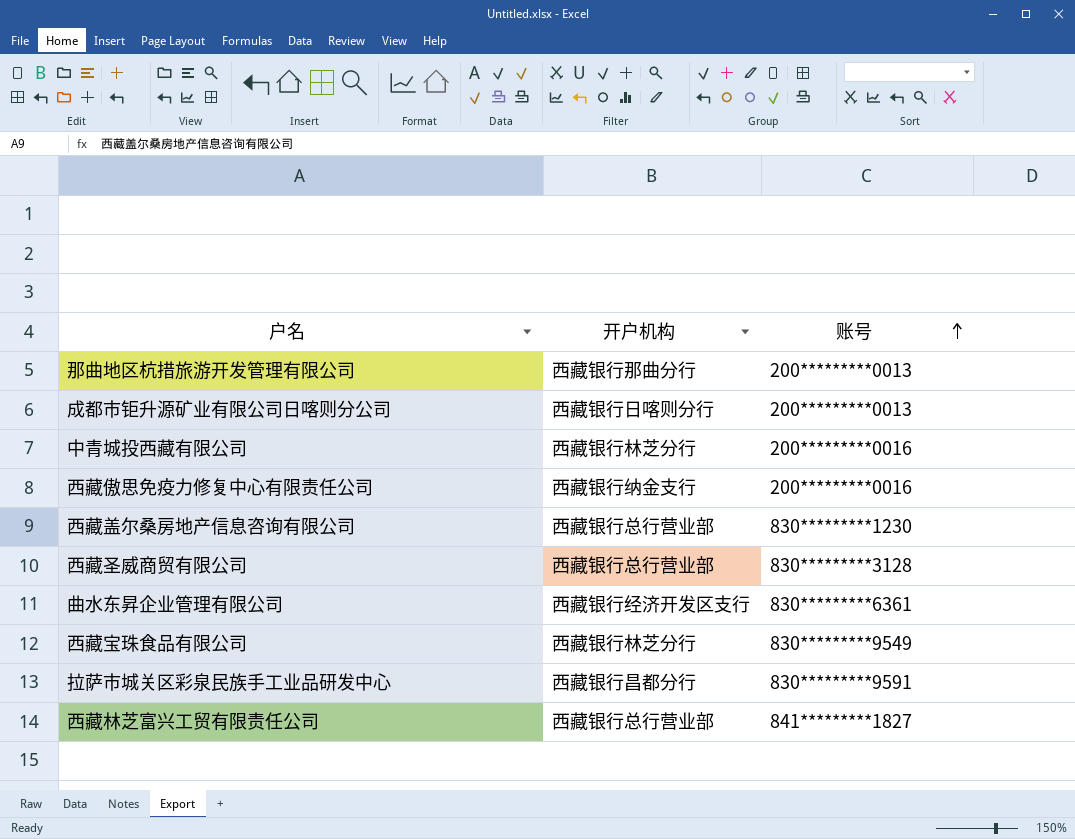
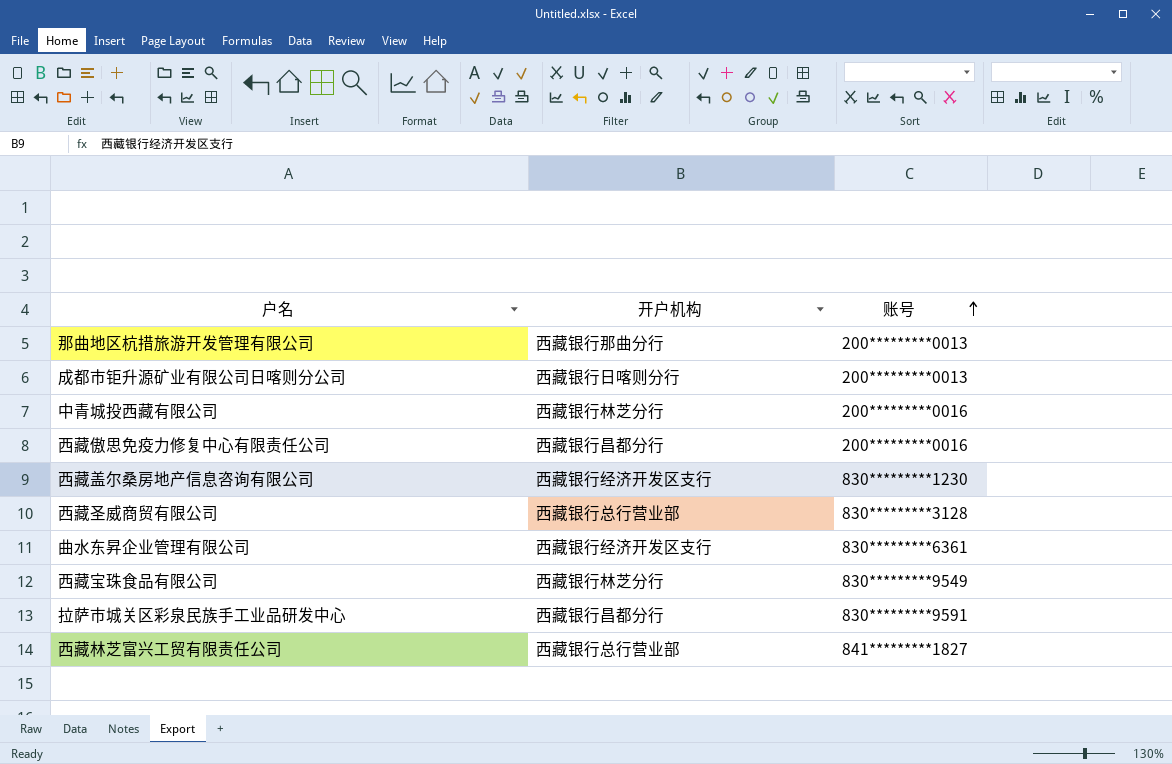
西藏傲思免疫力修复中心有限责任公司 | 开户机构: 西藏银行纳金支行 -> 西藏银行昌都分行
西藏盖尔桑房地产信息咨询有限公司 | 开户机构: 西藏银行总行营业部 -> 西藏银行经济开发区支行

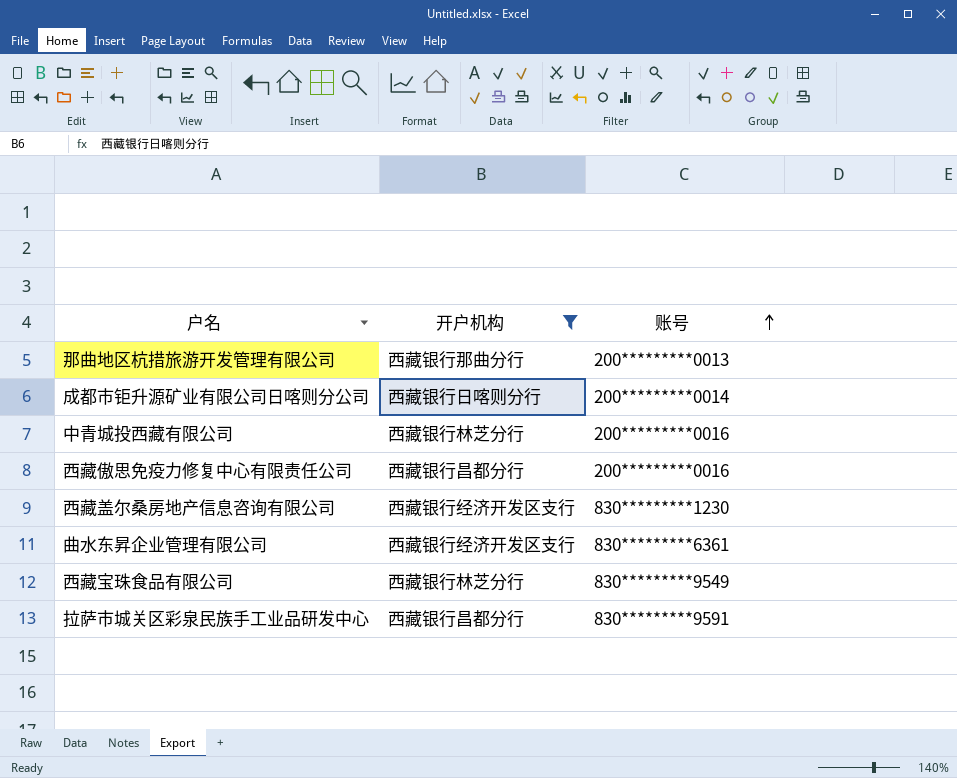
filter: none -> 开户机构 != 西藏银行总行营业部
成都市钜升源矿业有限公司日喀则分公司 | 账号: 200*********0013 -> 200*********0014

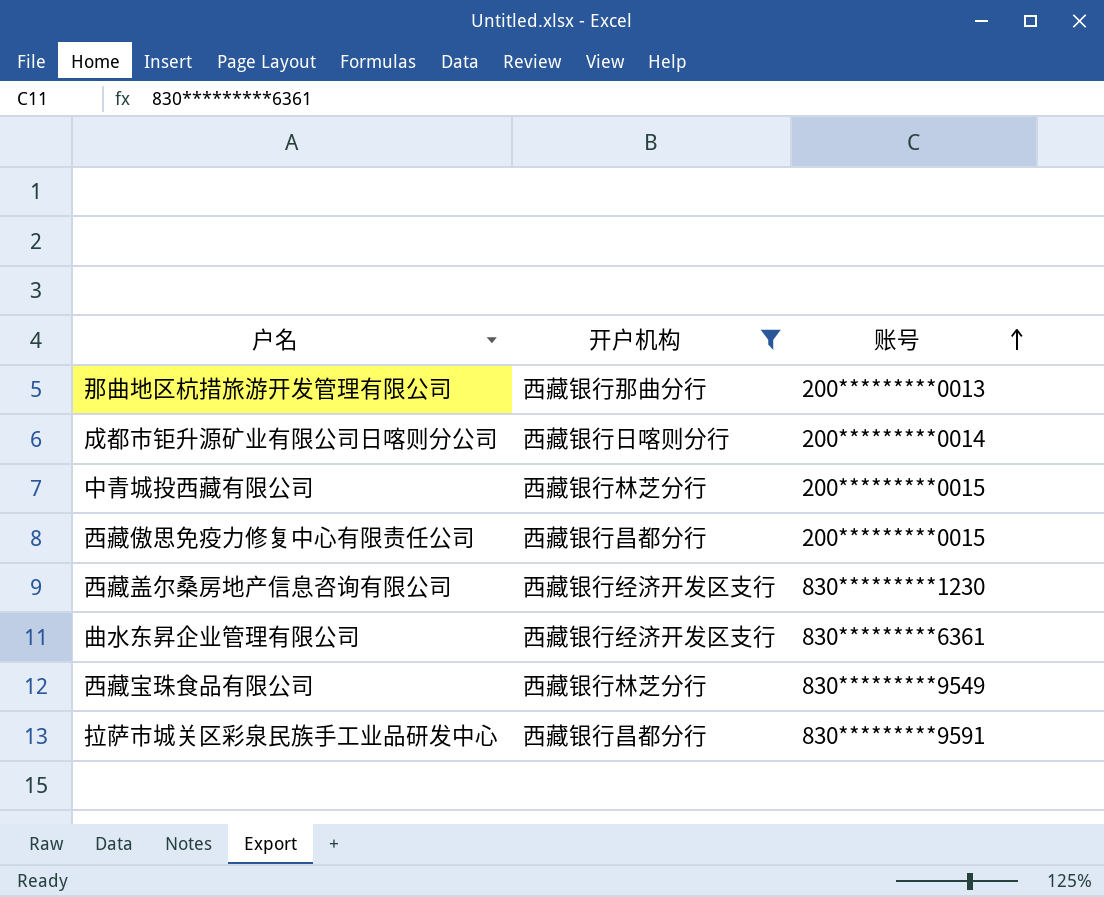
中青城投西藏有限公司 | 账号: 200*********0016 -> 200*********0015
西藏傲思免疫力修复中心有限责任公司 | 账号: 200*********0016 -> 200*********0015

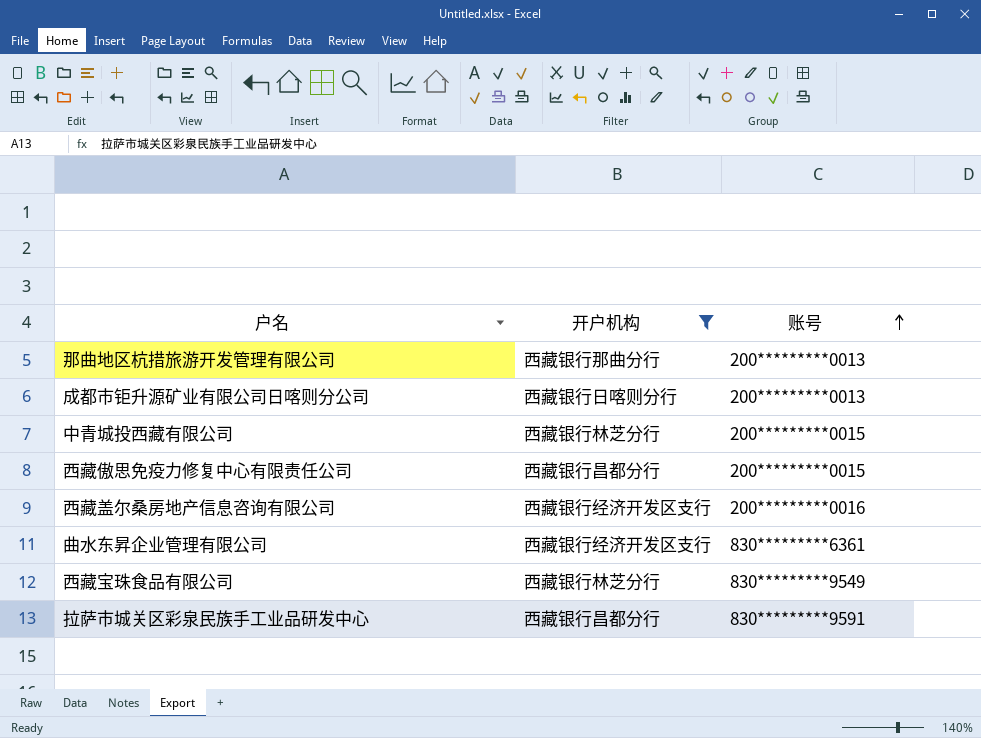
成都市钜升源矿业有限公司日喀则分公司 | 账号: 200*********0014 -> 200*********0013
西藏盖尔桑房地产信息咨询有限公司 | 账号: 830*********1230 -> 200*********0016

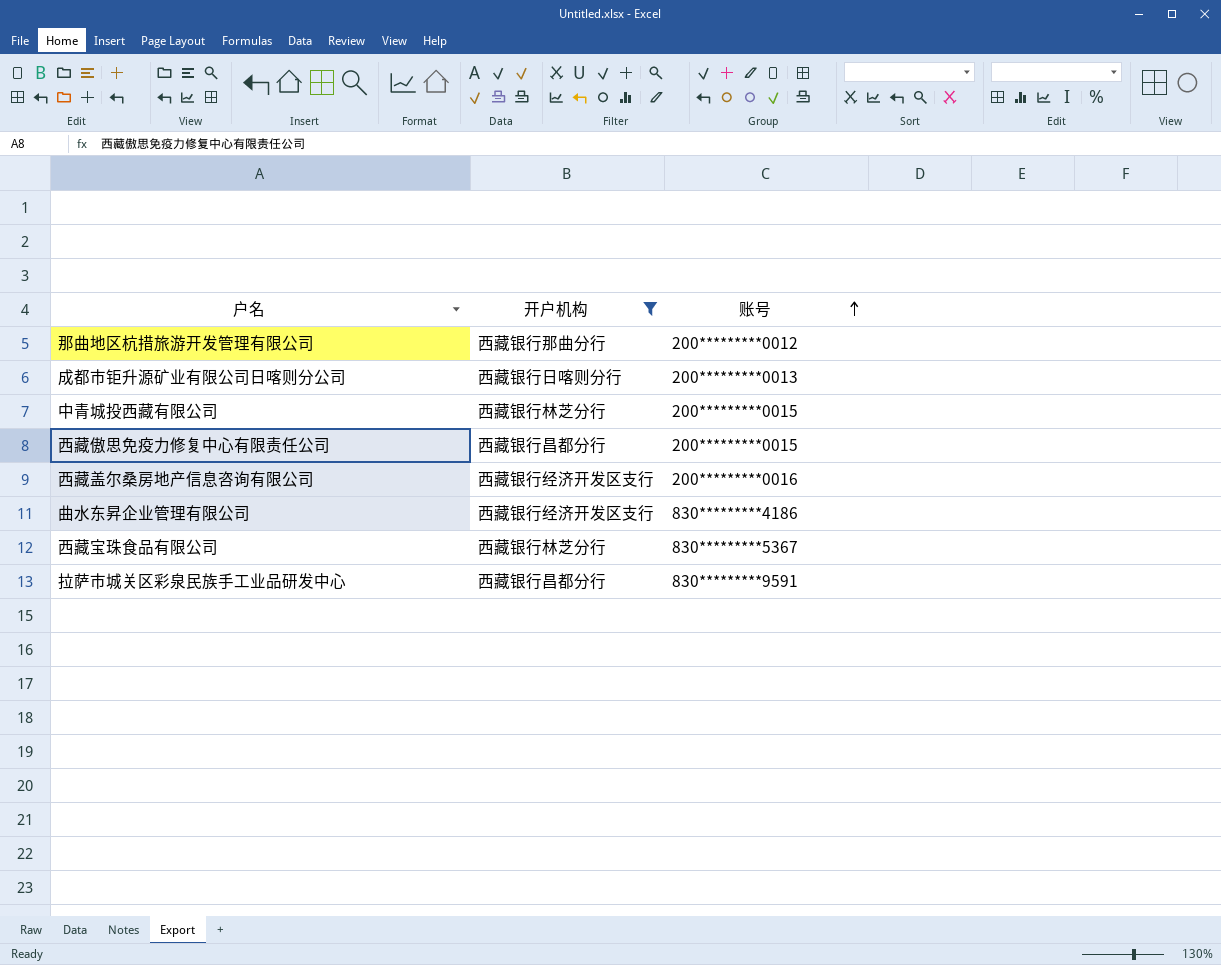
那曲地区杭措旅游开发管理有限公司 | 账号: 200*********0013 -> 200*********0012
曲水东昇企业管理有限公司 | 账号: 830*********6361 -> 830*********4186
西藏宝珠食品有限公司 | 账号: 830*********9549 -> 830*********5367

